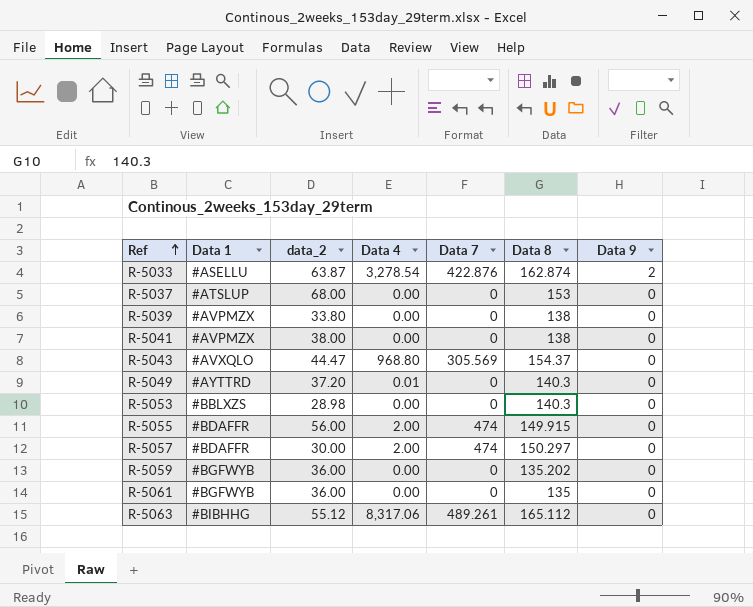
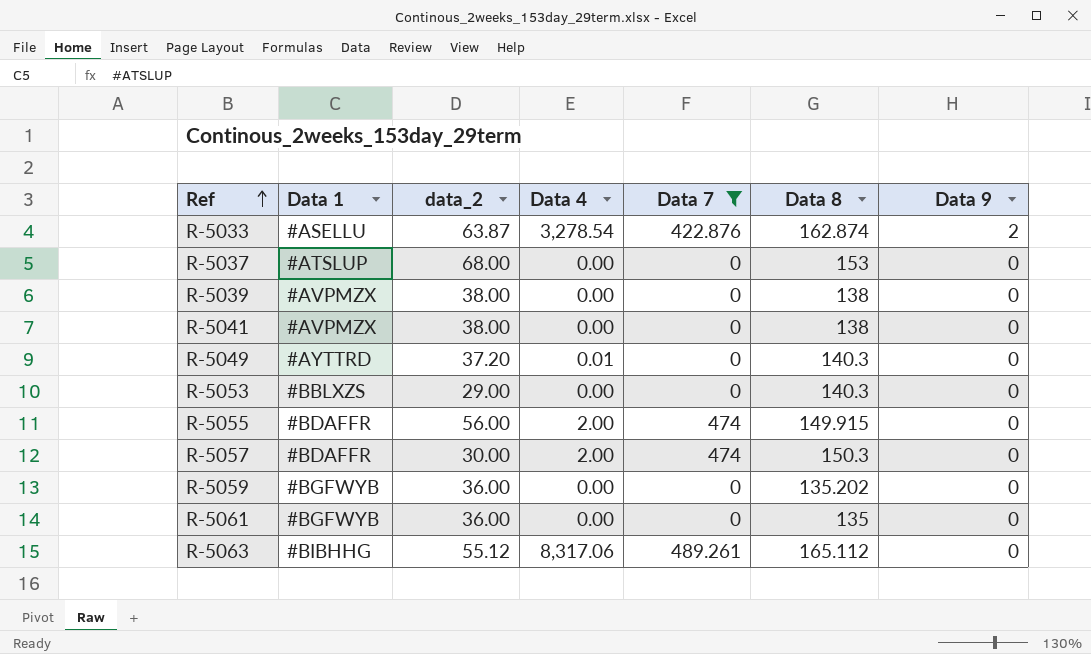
filter: none -> Data 7 != 305.569
R-5039 | data_2: 33.80 -> 38.00
R-5053 | data_2: 28.98 -> 29.00
R-5057 | Data 8: 150.297 -> 150.3

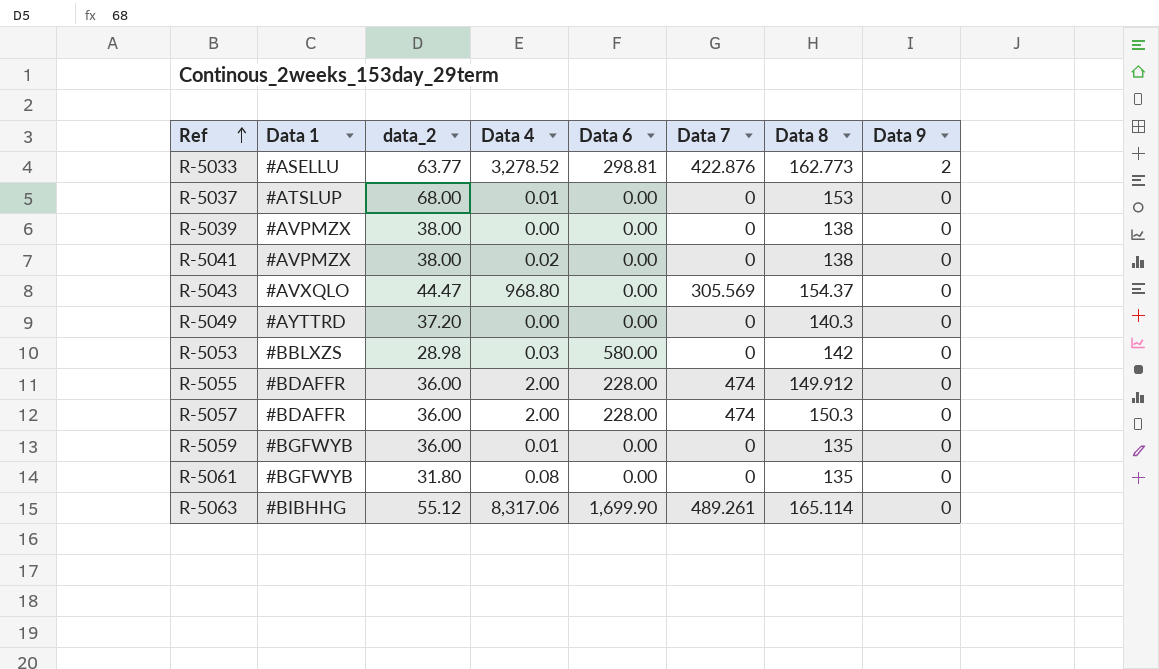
filter: Data 7 != 305.569 -> none
column Data 6 | position: none -> 5
R-5033 | data_2: 63.87 -> 63.77
R-5033 | Data 4: 3,278.54 -> 3,278.52
R-5033 | Data 8: 162.874 -> 162.773
R-5037 | Data 4: 0.00 -> 0.01
R-5041 | Data 4: 0.00 -> 0.02
R-5049 | Data 4: 0.01 -> 0.00
R-5053 | data_2: 29.00 -> 28.98
R-5053 | Data 4: 0.00 -> 0.03
R-5053 | Data 8: 140.3 -> 142
R-5055 | data_2: 56.00 -> 36.00
R-5055 | Data 8: 149.915 -> 149.912
R-5057 | data_2: 30.00 -> 36.00
R-5059 | Data 4: 0.00 -> 0.01
R-5059 | Data 8: 135.202 -> 135
R-5061 | data_2: 36.00 -> 31.80
R-5061 | Data 4: 0.00 -> 0.08
R-5063 | Data 8: 165.112 -> 165.114

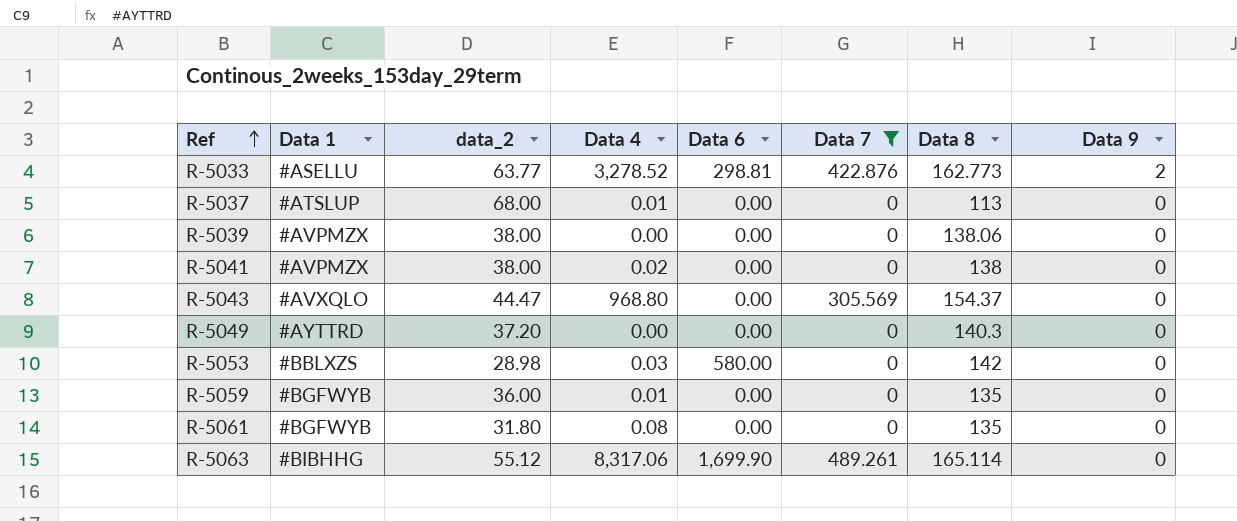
filter: none -> Data 7 != 474
R-5037 | Data 8: 153 -> 113
R-5039 | Data 8: 138 -> 138.06

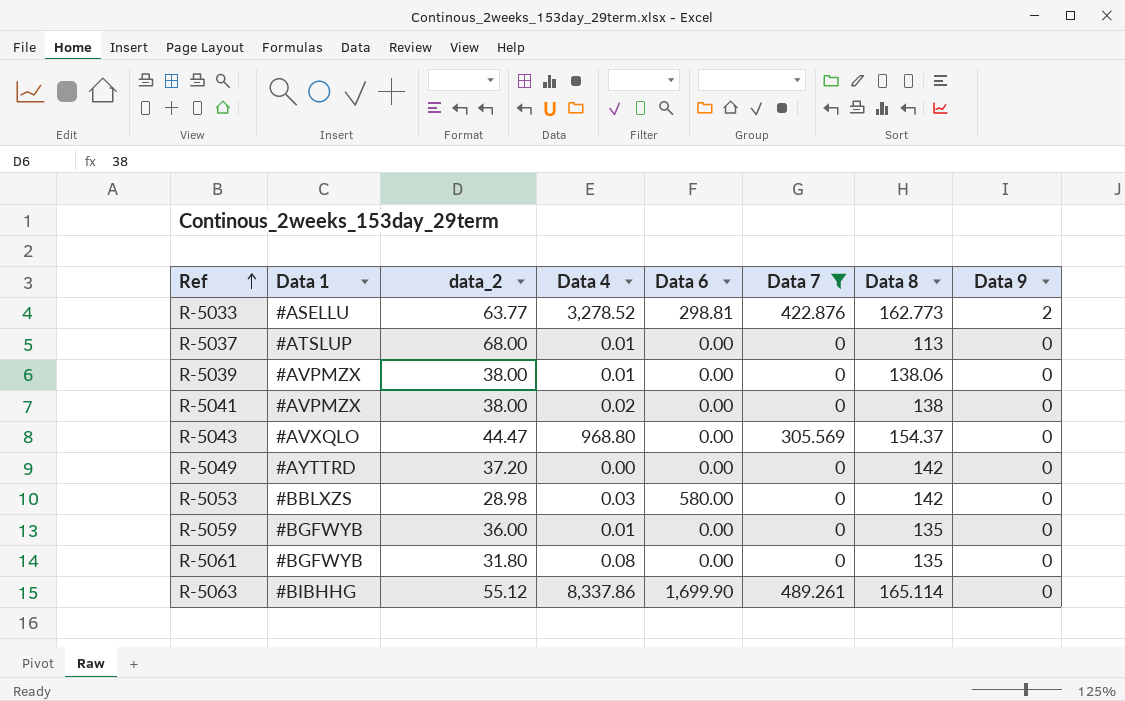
R-5039 | Data 4: 0.00 -> 0.01
R-5049 | Data 8: 140.3 -> 142
R-5063 | Data 4: 8,317.06 -> 8,337.86

